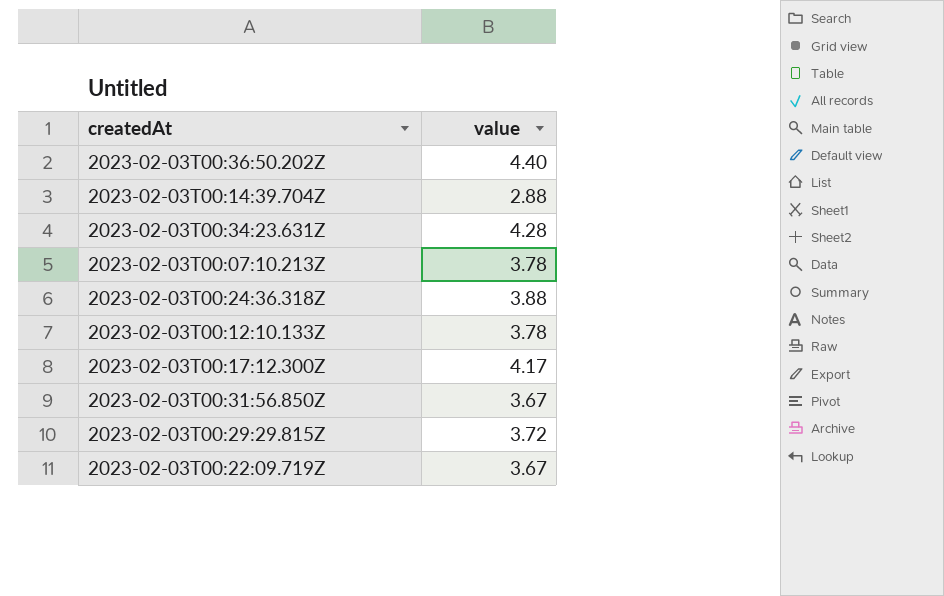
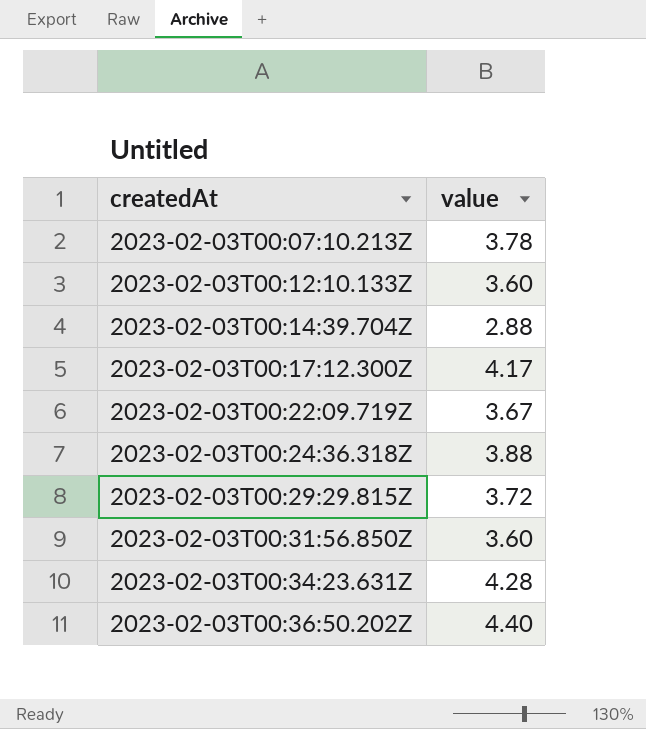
row order: none -> createdAt ascending
2023-02-03T00:12:10.133Z | value: 3.78 -> 3.60
2023-02-03T00:31:56.850Z | value: 3.67 -> 3.60

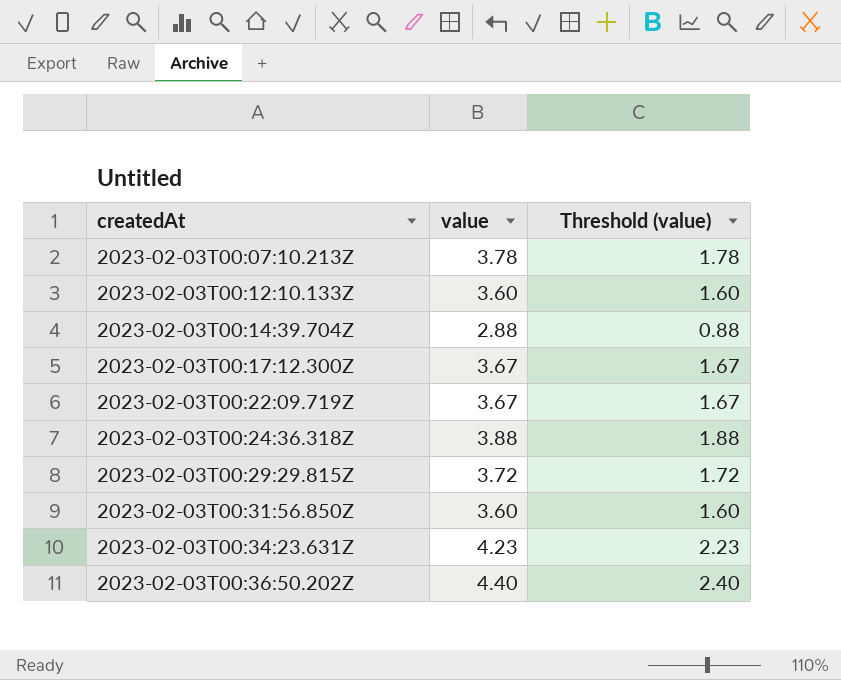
column Threshold (value) | formula: none -> [value] - 2
2023-02-03T00:17:12.300Z | value: 4.17 -> 3.67
2023-02-03T00:34:23.631Z | value: 4.28 -> 4.23

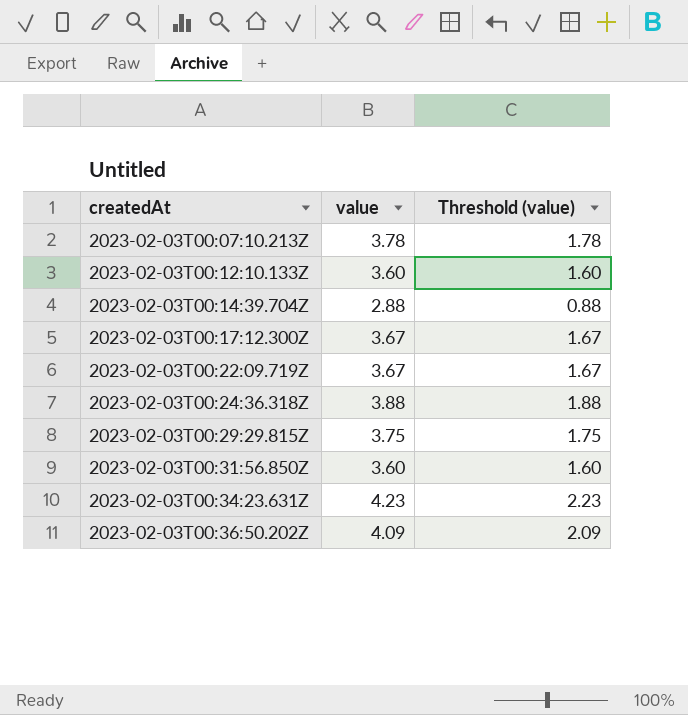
2023-02-03T00:29:29.815Z | value: 3.72 -> 3.75
2023-02-03T00:29:29.815Z | Threshold (value): 1.72 -> 1.75
2023-02-03T00:36:50.202Z | value: 4.40 -> 4.09
2023-02-03T00:36:50.202Z | Threshold (value): 2.40 -> 2.09

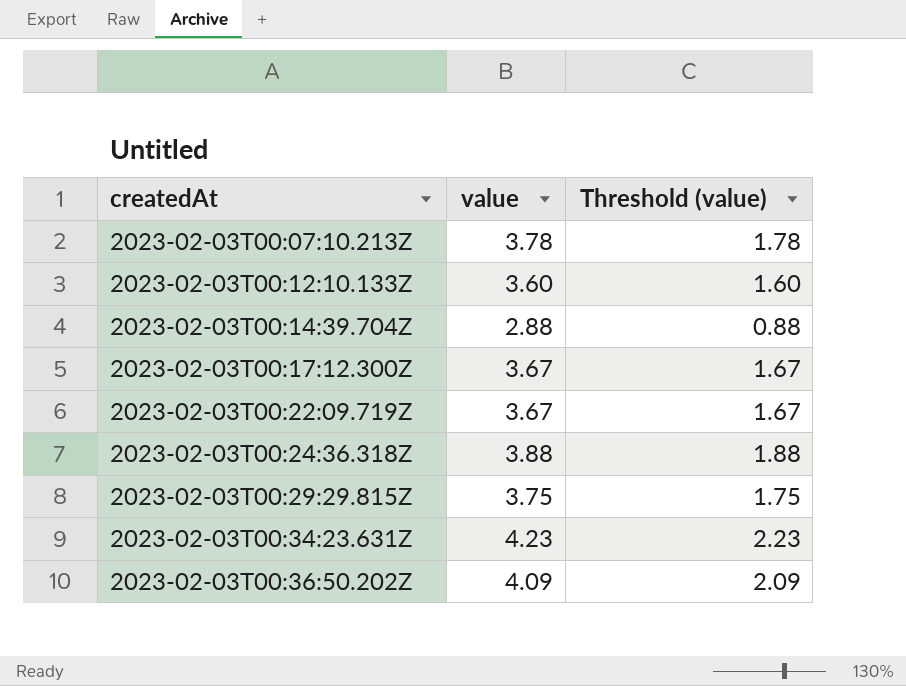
row 2023-02-03T00:31:56.850Z: 3.60 | 1.60 -> none

